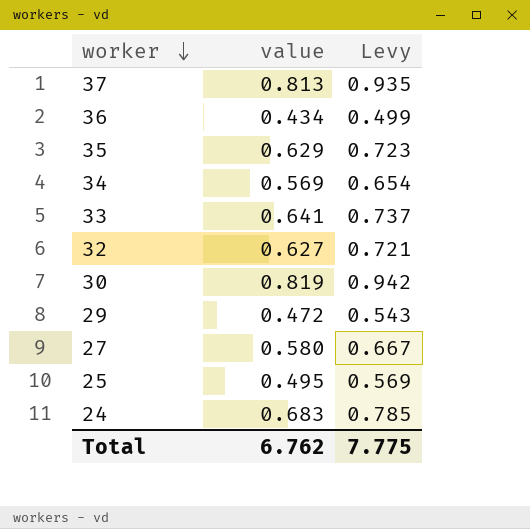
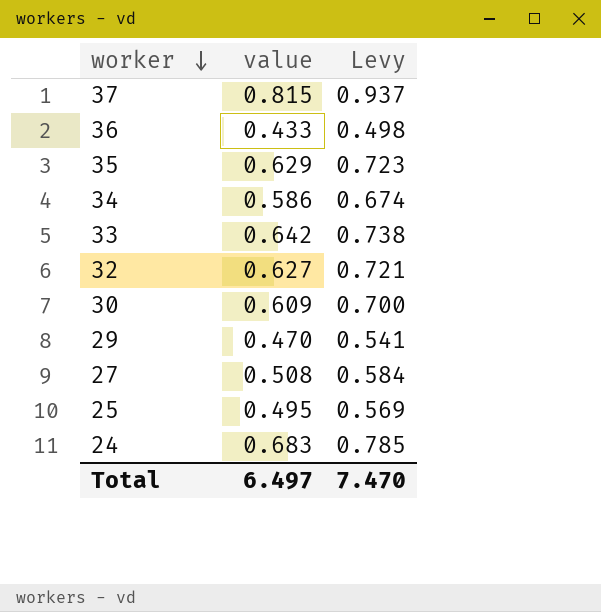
37 | value: 0.813 -> 0.815
37 | Levy: 0.935 -> 0.937
36 | value: 0.434 -> 0.433
36 | Levy: 0.499 -> 0.498
34 | value: 0.569 -> 0.586
34 | Levy: 0.654 -> 0.674
33 | value: 0.641 -> 0.642
33 | Levy: 0.737 -> 0.738
30 | value: 0.819 -> 0.609
30 | Levy: 0.942 -> 0.700
29 | value: 0.472 -> 0.470
29 | Levy: 0.543 -> 0.541
27 | value: 0.580 -> 0.508
27 | Levy: 0.667 -> 0.584
Total | value: 6.762 -> 6.497
Total | Levy: 7.775 -> 7.470

